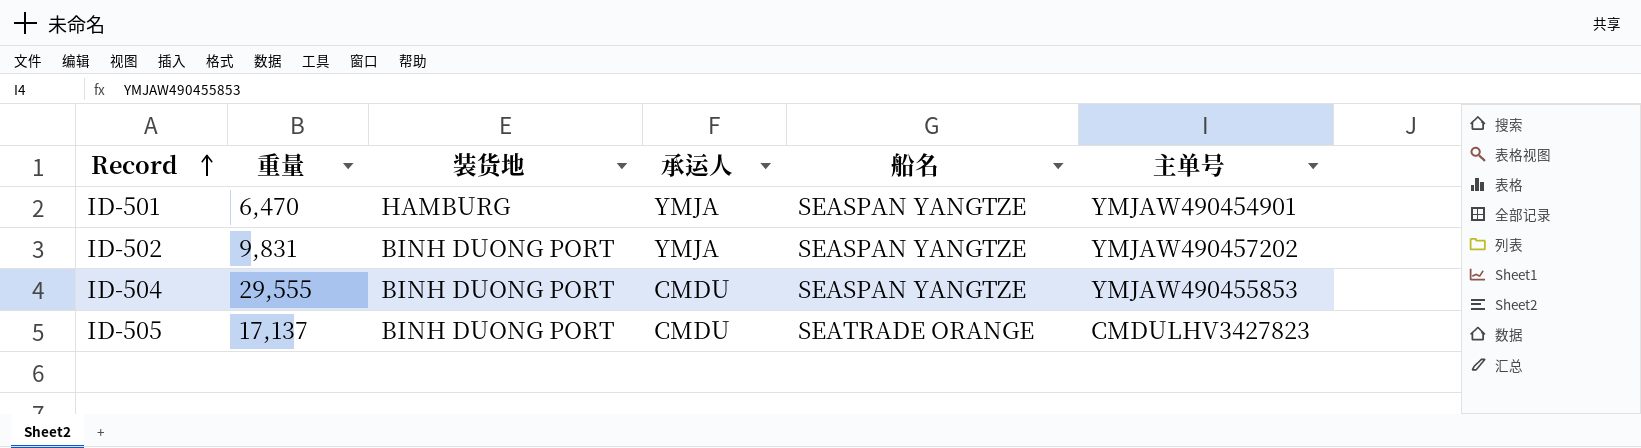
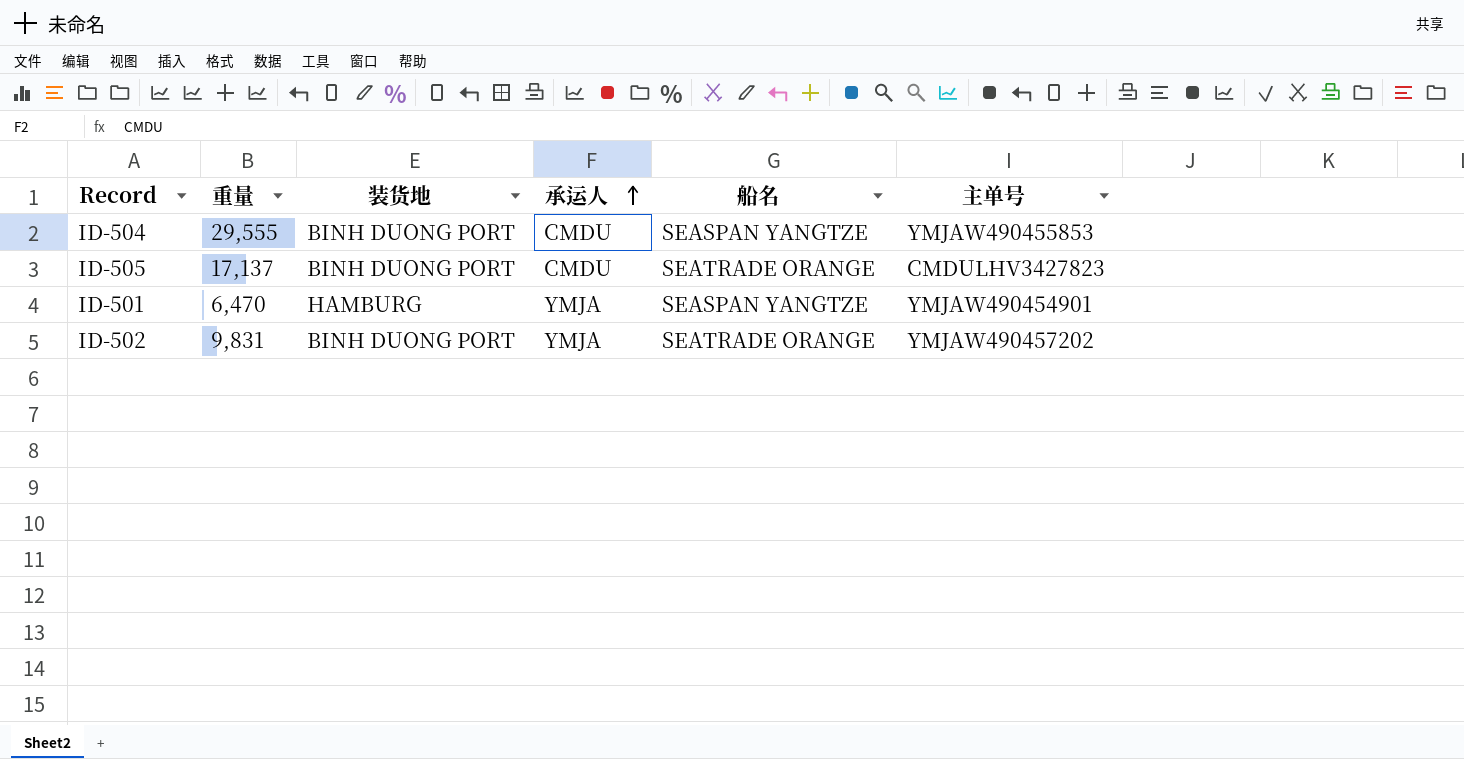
row order: Record ascending -> 承运人 ascending
ID-502 | 船名: SEASPAN YANGTZE -> SEATRADE ORANGE

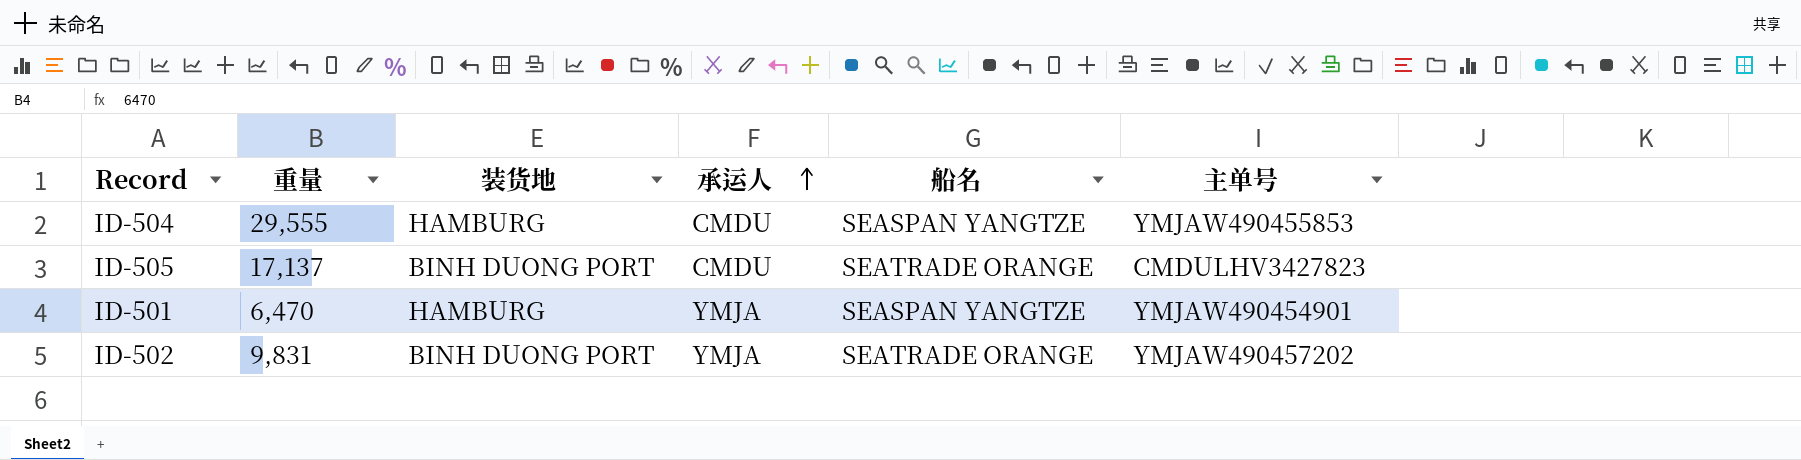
ID-504 | 装货地: BINH DUONG PORT -> HAMBURG

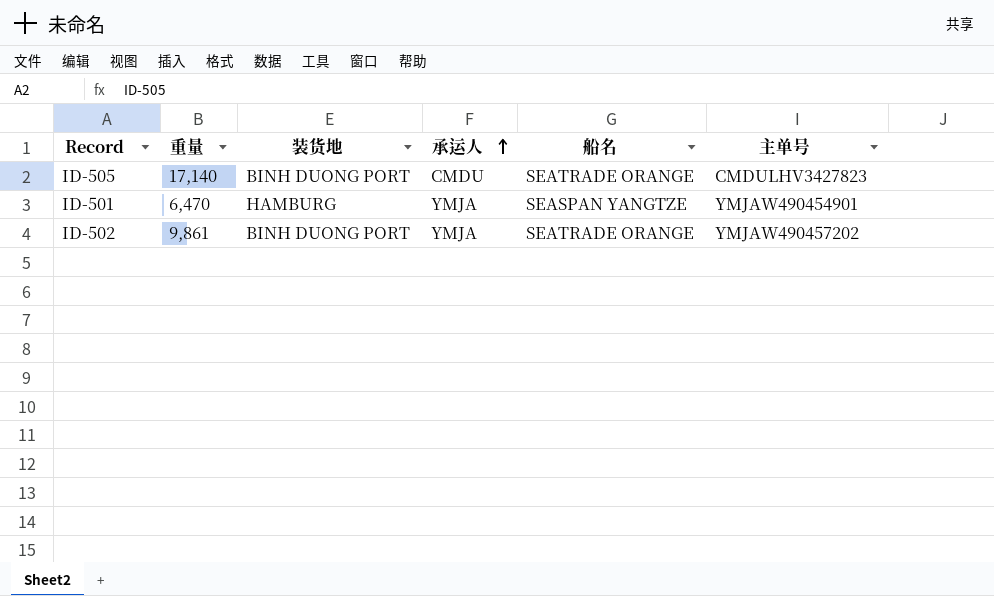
row ID-504: 29,555 | HAMBURG | CMDU | SEASPAN YANGTZE | YMJAW490455853 -> none
ID-505 | 重量: 17,137 -> 17,140
ID-502 | 重量: 9,831 -> 9,861

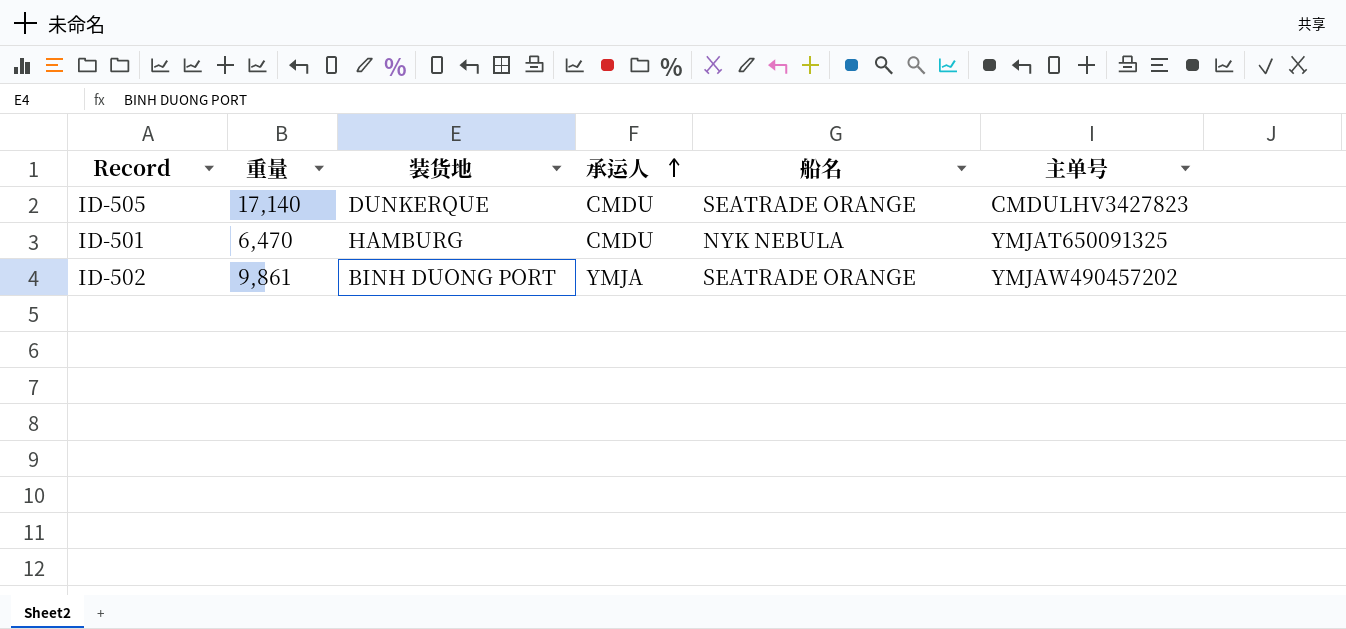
ID-505 | 装货地: BINH DUONG PORT -> DUNKERQUE
ID-501 | 承运人: YMJA -> CMDU
ID-501 | 船名: SEASPAN YANGTZE -> NYK NEBULA
ID-501 | 主单号: YMJAW490454901 -> YMJAT650091325

